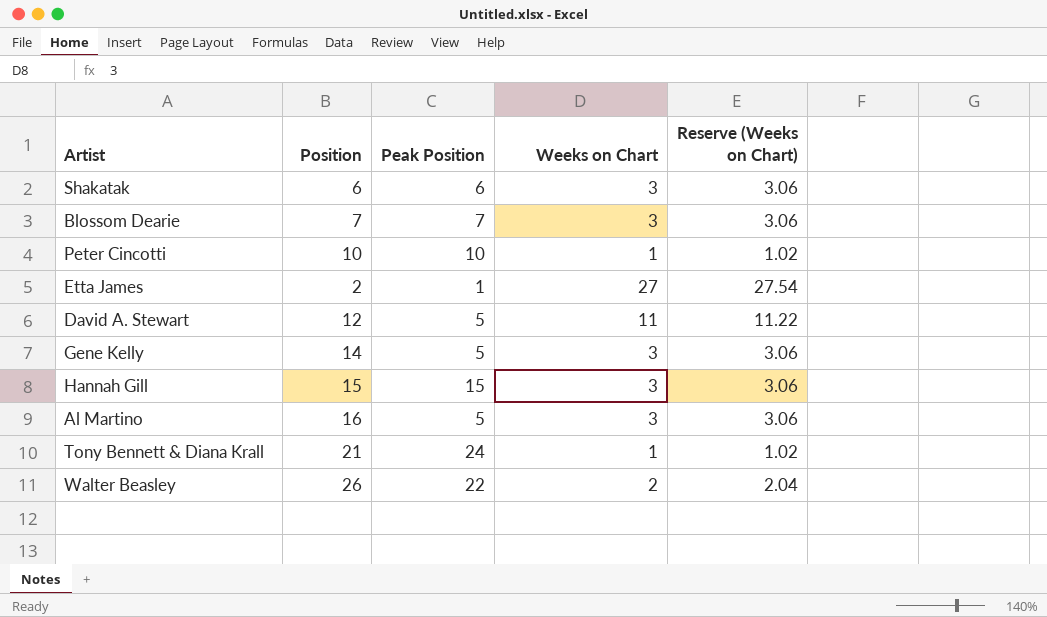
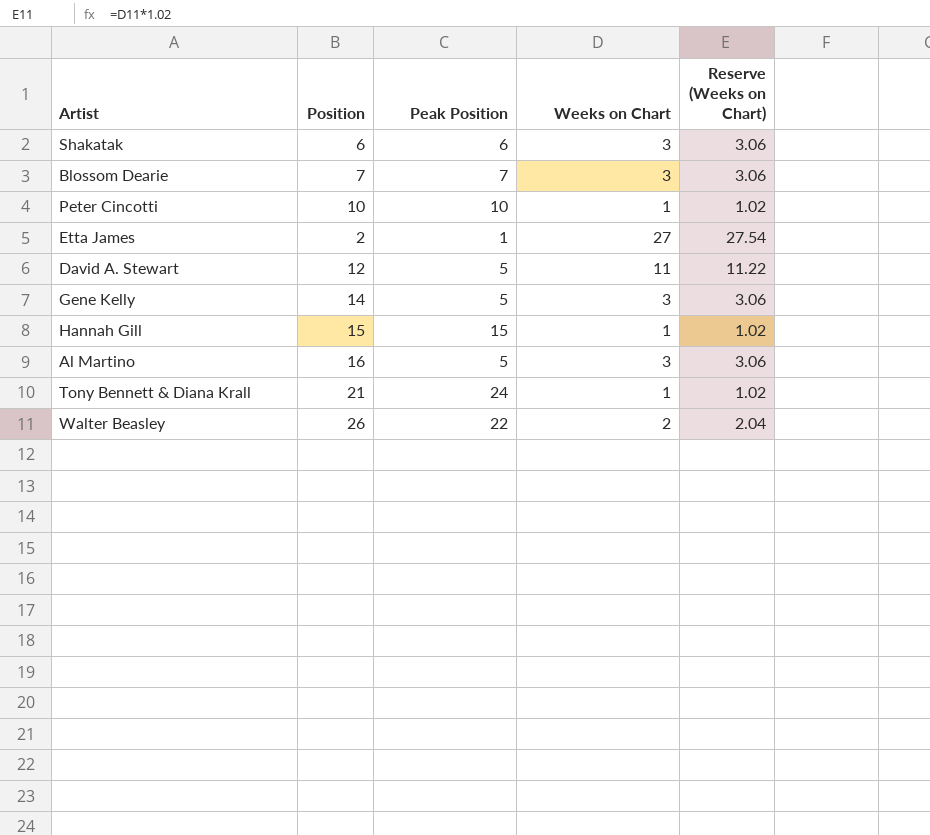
Hannah Gill | Weeks on Chart: 3 -> 1
Hannah Gill | Reserve (Weeks on Chart): 3.06 -> 1.02

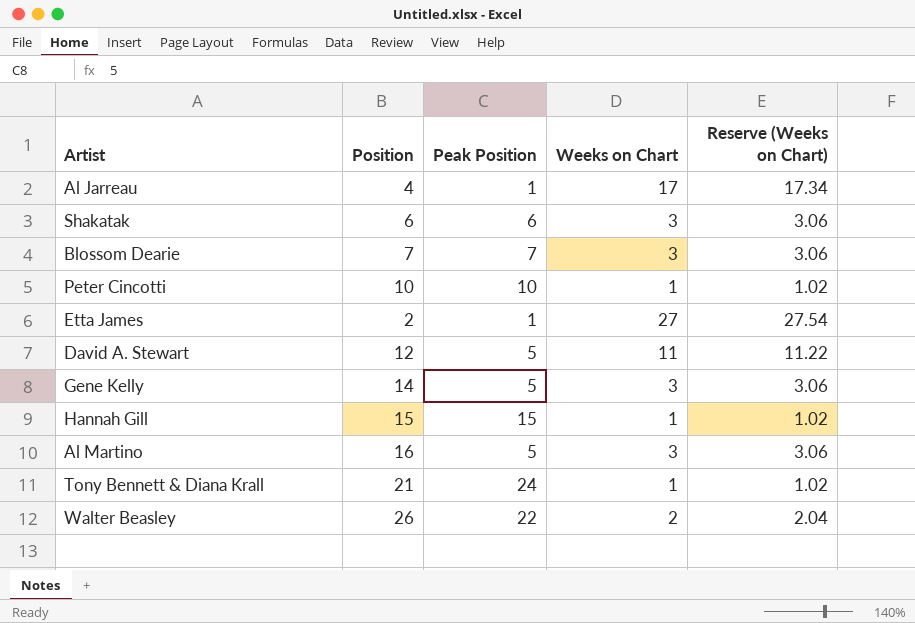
row Al Jarreau: none -> 4 | 1 | 17 | 17.34

